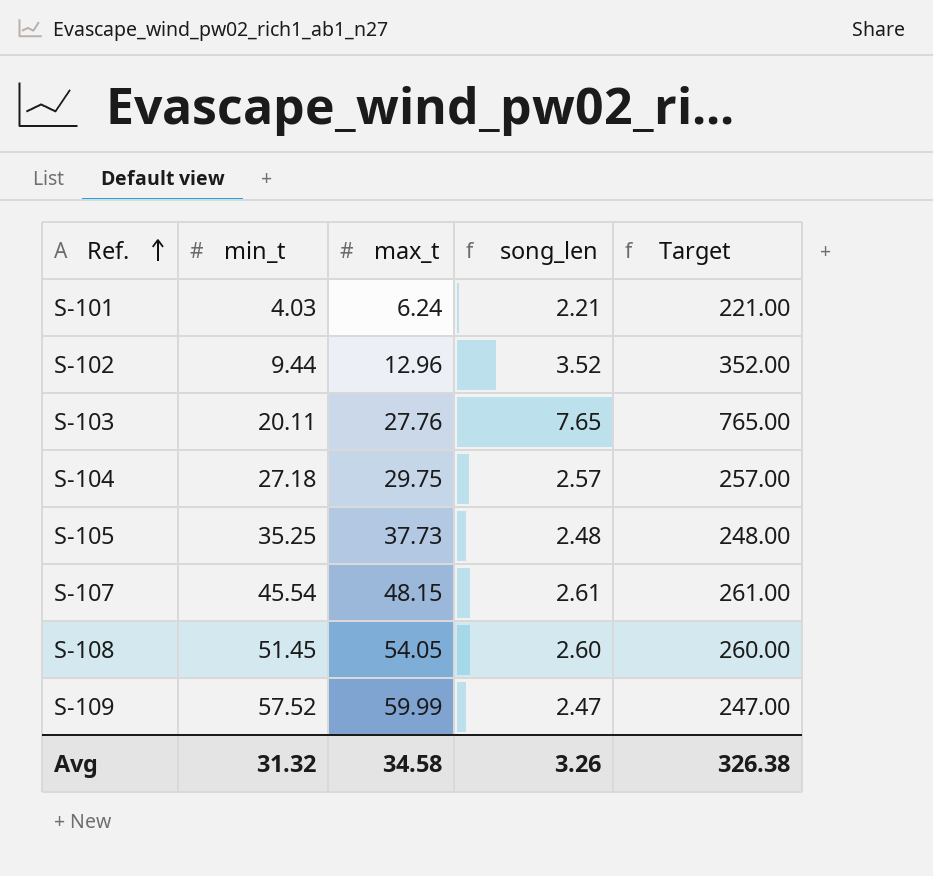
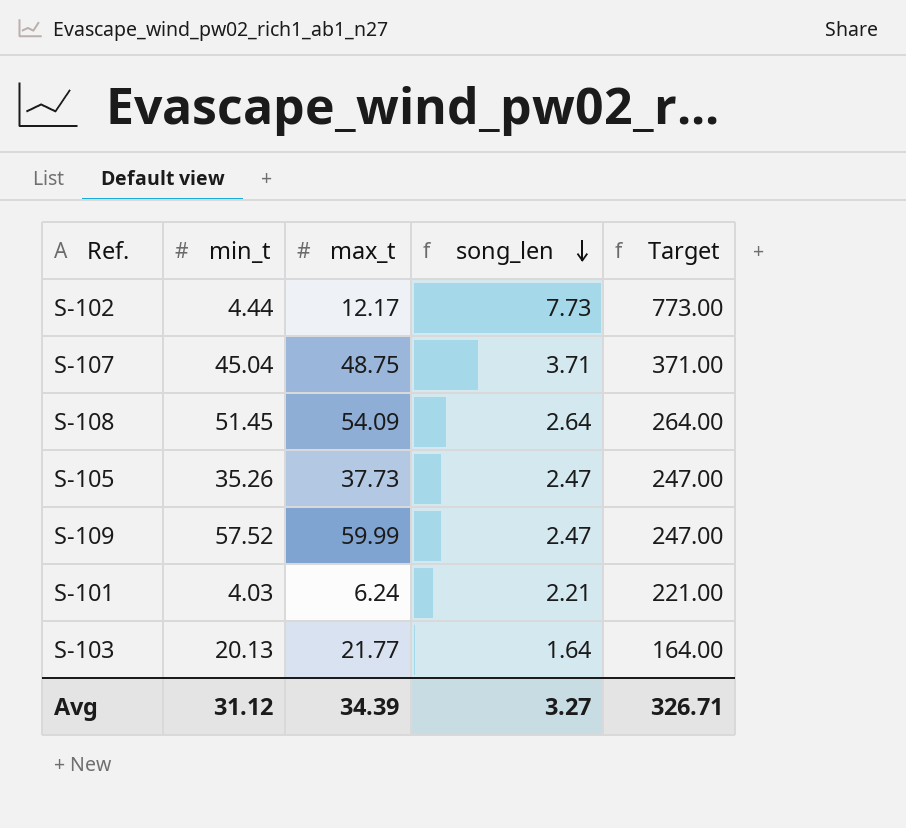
row order: Ref. ascending -> song_len descending
row S-104: 27.18 | 29.75 | 2.57 | 257.00 -> none
S-102 | min_t: 9.44 -> 4.44
S-102 | max_t: 12.96 -> 12.17
S-102 | song_len: 3.52 -> 7.73
S-102 | Target: 352.00 -> 773.00
S-107 | min_t: 45.54 -> 45.04
S-107 | max_t: 48.15 -> 48.75
S-107 | song_len: 2.61 -> 3.71
S-107 | Target: 261.00 -> 371.00
S-108 | max_t: 54.05 -> 54.09
S-108 | song_len: 2.60 -> 2.64
S-108 | Target: 260.00 -> 264.00
S-105 | min_t: 35.25 -> 35.26
S-105 | song_len: 2.48 -> 2.47
S-105 | Target: 248.00 -> 247.00
S-103 | min_t: 20.11 -> 20.13
S-103 | max_t: 27.76 -> 21.77
S-103 | song_len: 7.65 -> 1.64
S-103 | Target: 765.00 -> 164.00
Avg | min_t: 31.32 -> 31.12
Avg | max_t: 34.58 -> 34.39
Avg | song_len: 3.26 -> 3.27
Avg | Target: 326.38 -> 326.71

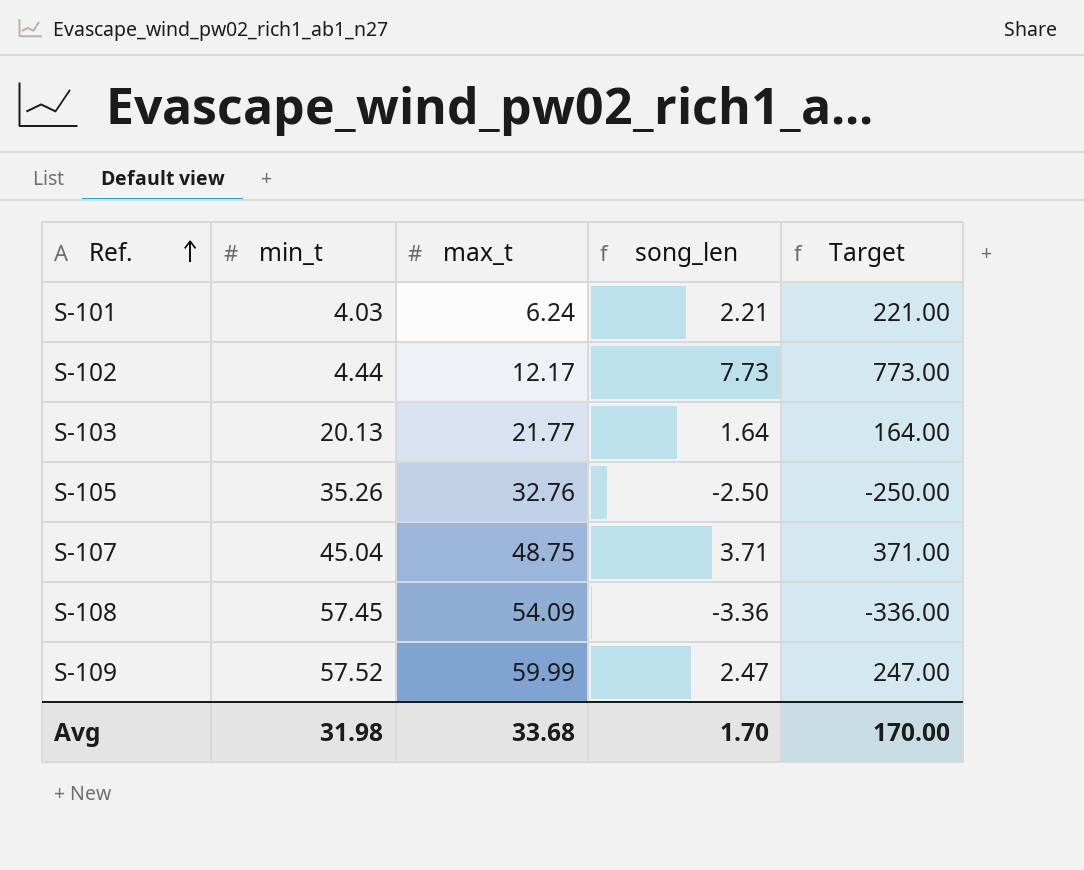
row order: song_len descending -> Ref. ascending
S-105 | max_t: 37.73 -> 32.76
S-105 | song_len: 2.47 -> -2.50
S-105 | Target: 247.00 -> -250.00
S-108 | min_t: 51.45 -> 57.45
S-108 | song_len: 2.64 -> -3.36
S-108 | Target: 264.00 -> -336.00
Avg | min_t: 31.12 -> 31.98
Avg | max_t: 34.39 -> 33.68
Avg | song_len: 3.27 -> 1.70
Avg | Target: 326.71 -> 170.00

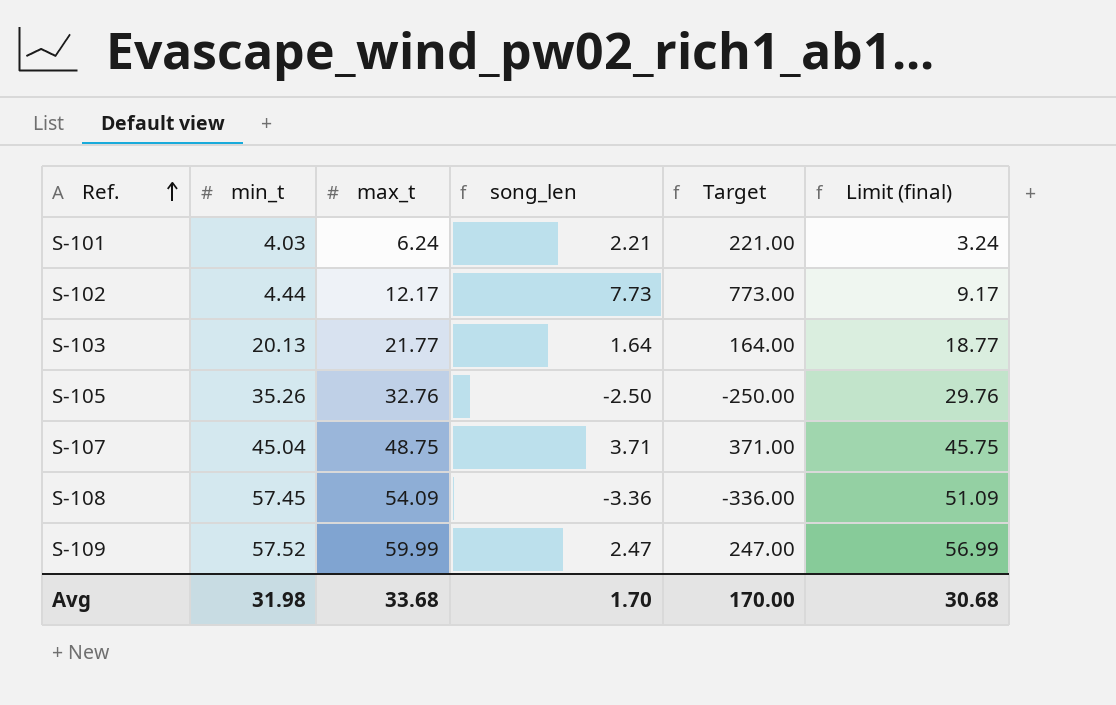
column Limit (final) | formula: none -> [max_t] - 3

